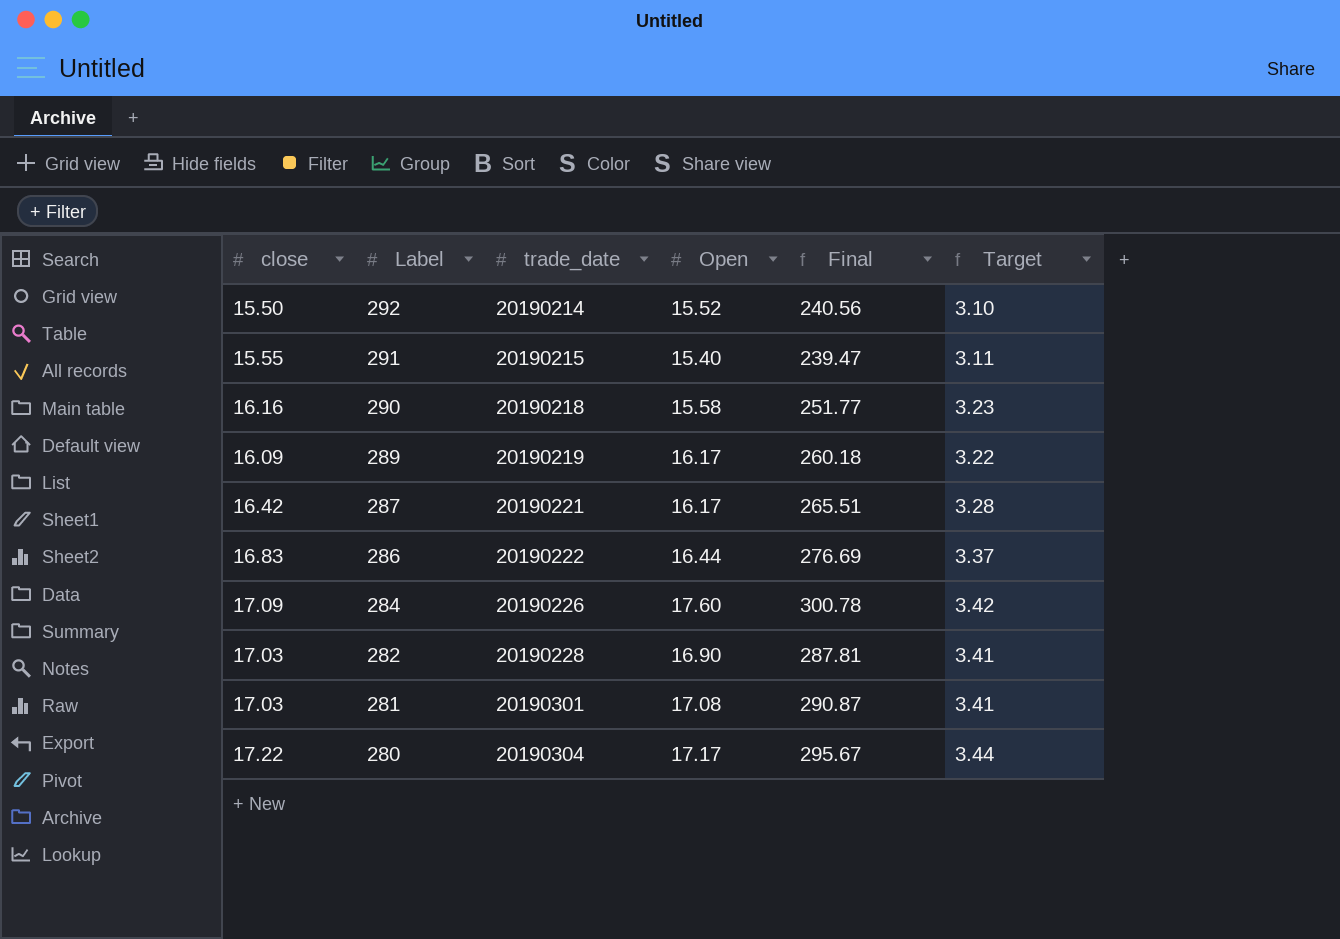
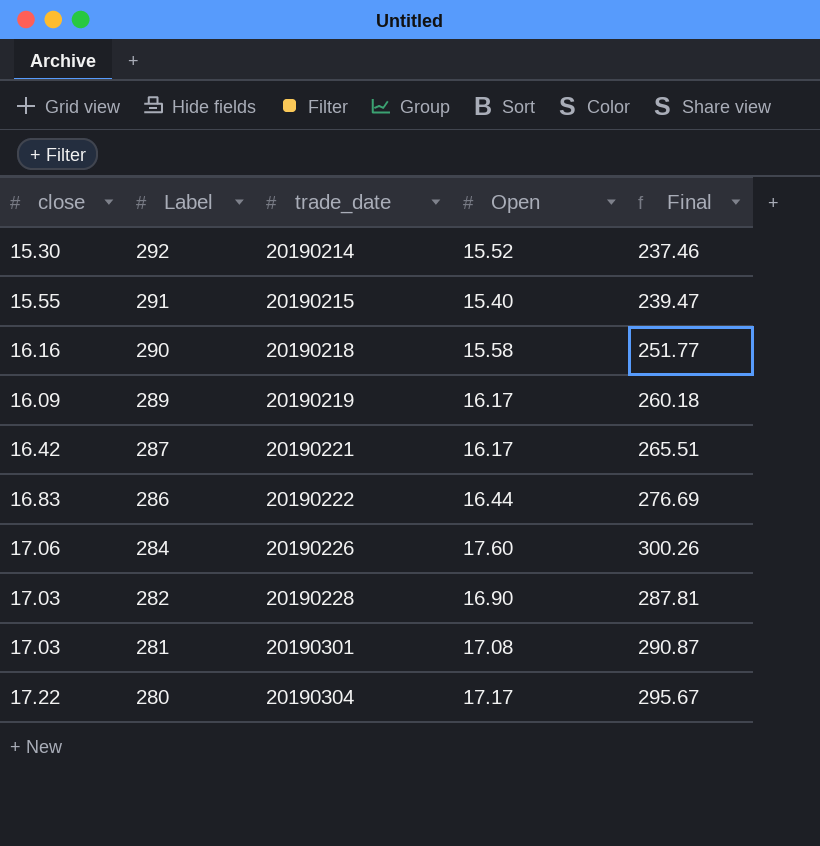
column Target | formula: [close] * 0.2 -> none
292 | close: 15.50 -> 15.30
292 | Final: 240.56 -> 237.46
284 | close: 17.09 -> 17.06
284 | Final: 300.78 -> 300.26

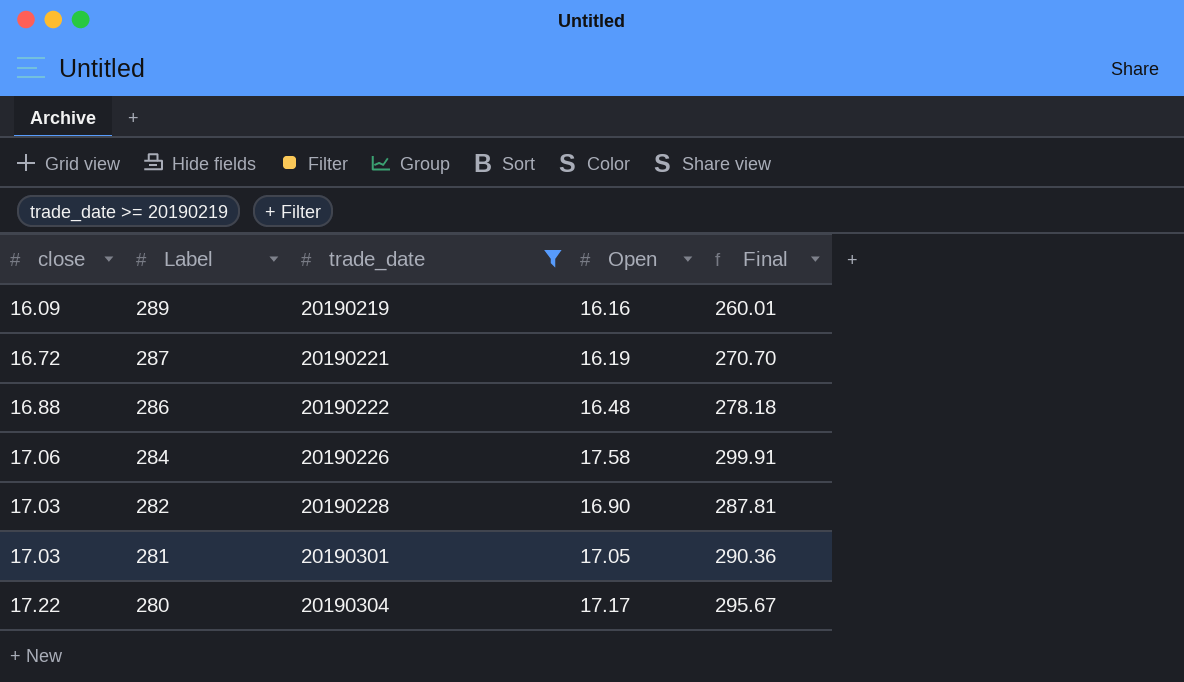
filter: none -> trade_date >= 20190219
289 | Open: 16.17 -> 16.16
289 | Final: 260.18 -> 260.01
287 | close: 16.42 -> 16.72
287 | Open: 16.17 -> 16.19
287 | Final: 265.51 -> 270.70
286 | close: 16.83 -> 16.88
286 | Open: 16.44 -> 16.48
286 | Final: 276.69 -> 278.18
284 | Open: 17.60 -> 17.58
284 | Final: 300.26 -> 299.91
281 | Open: 17.08 -> 17.05
281 | Final: 290.87 -> 290.36

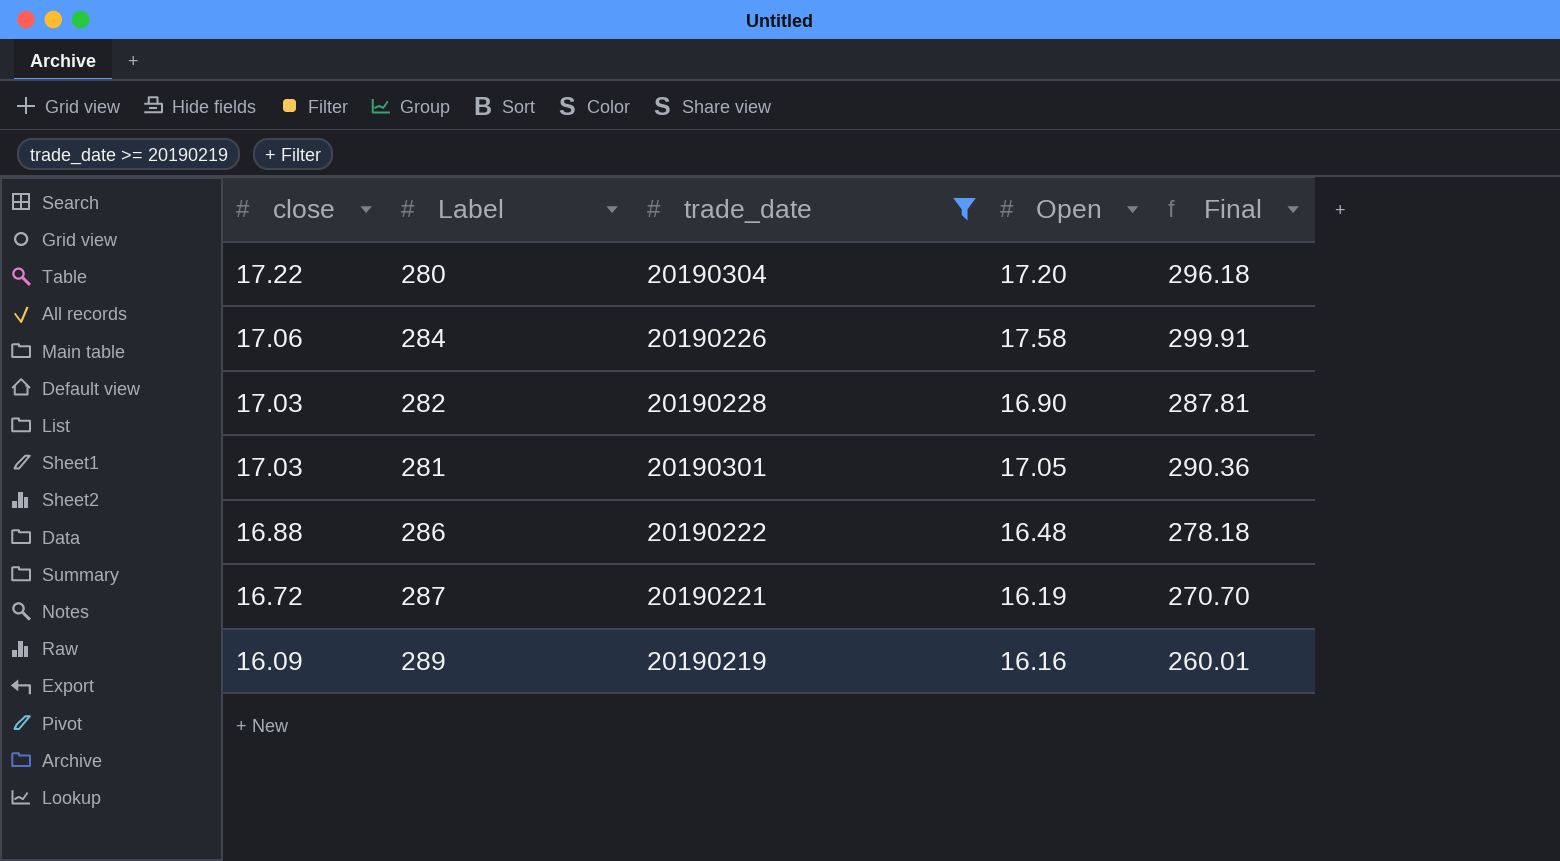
row order: Label descending -> close descending
280 | Open: 17.17 -> 17.20
280 | Final: 295.67 -> 296.18

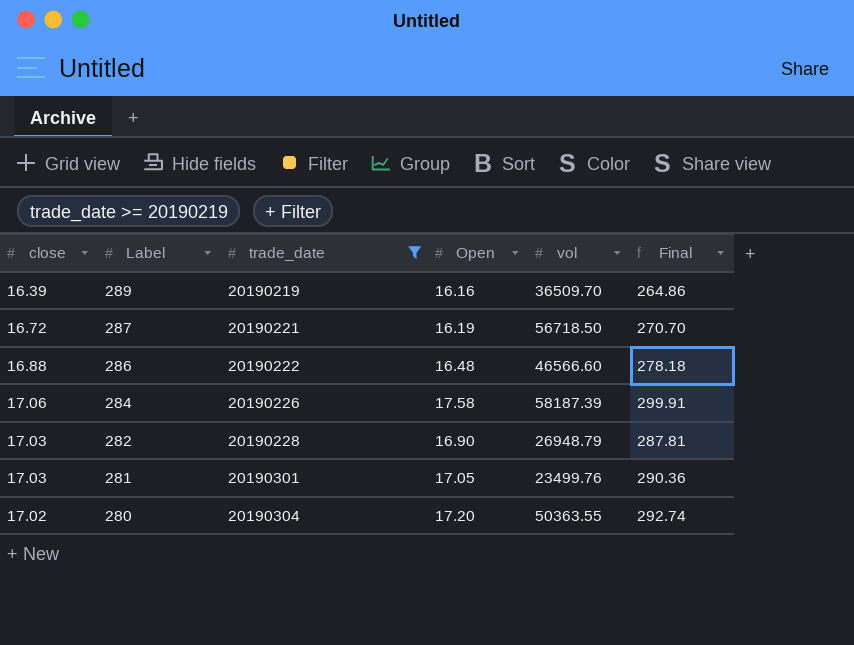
row order: close descending -> Label descending
column vol | position: none -> 5
289 | close: 16.09 -> 16.39
289 | Final: 260.01 -> 264.86
280 | close: 17.22 -> 17.02
280 | Final: 296.18 -> 292.74

